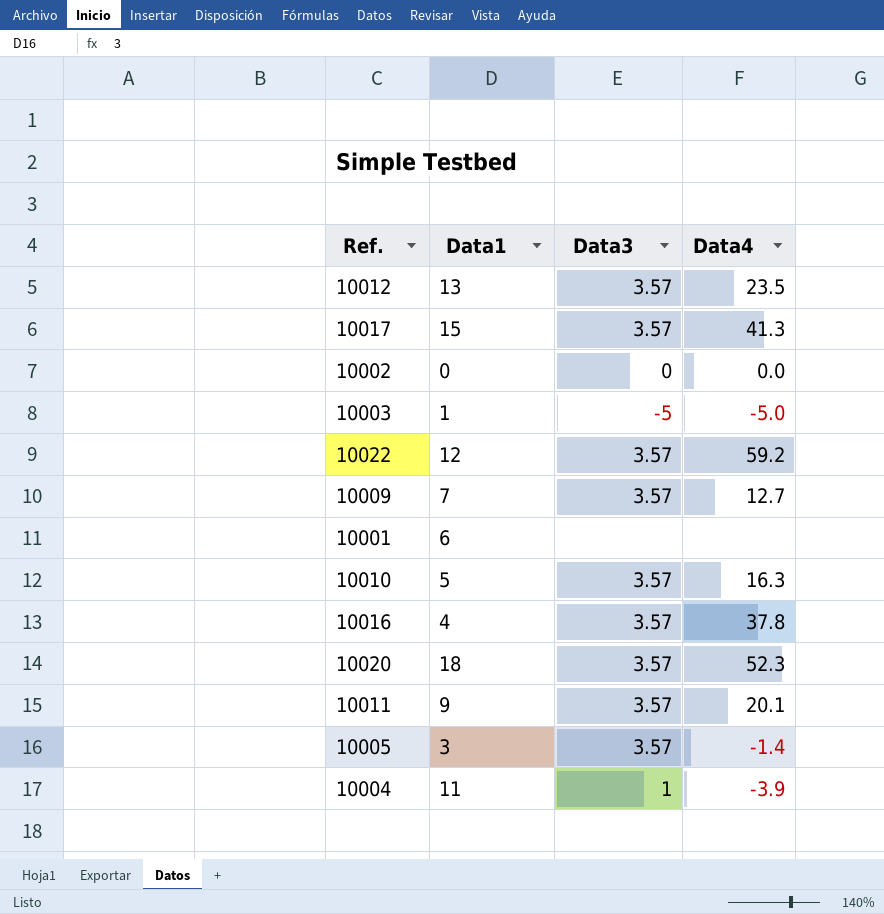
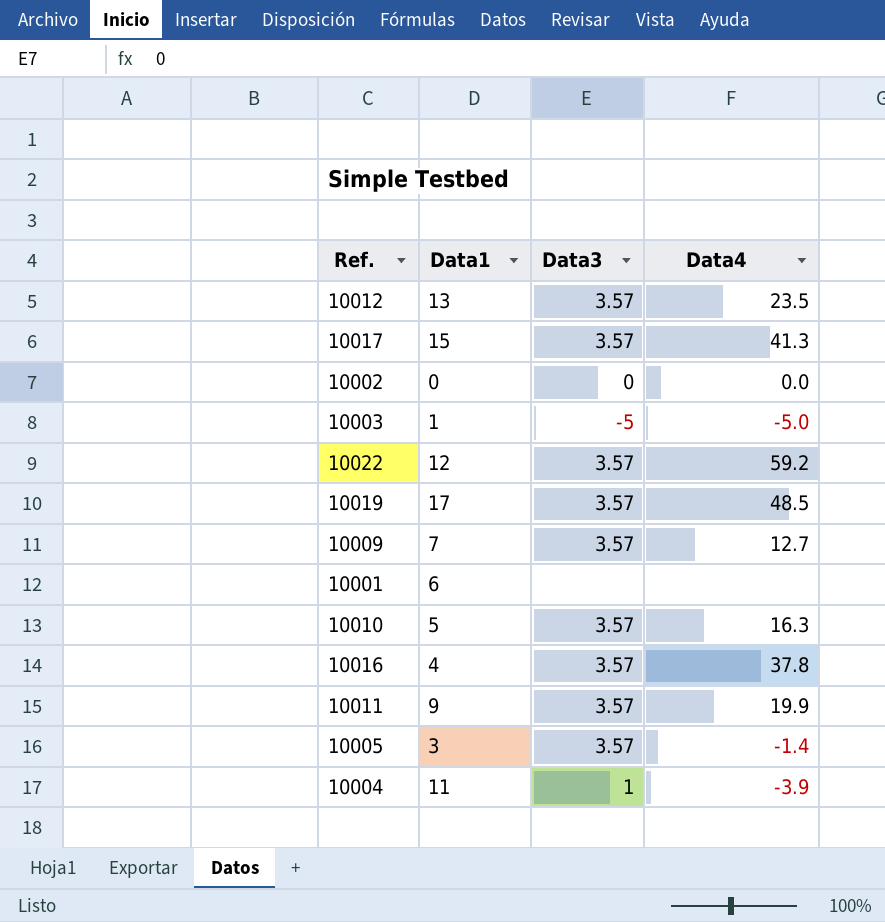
row 10020: 18 | 3.57 | 52.3 -> none
row 10019: none -> 17 | 3.57 | 48.5
10011 | Data4: 20.1 -> 19.9

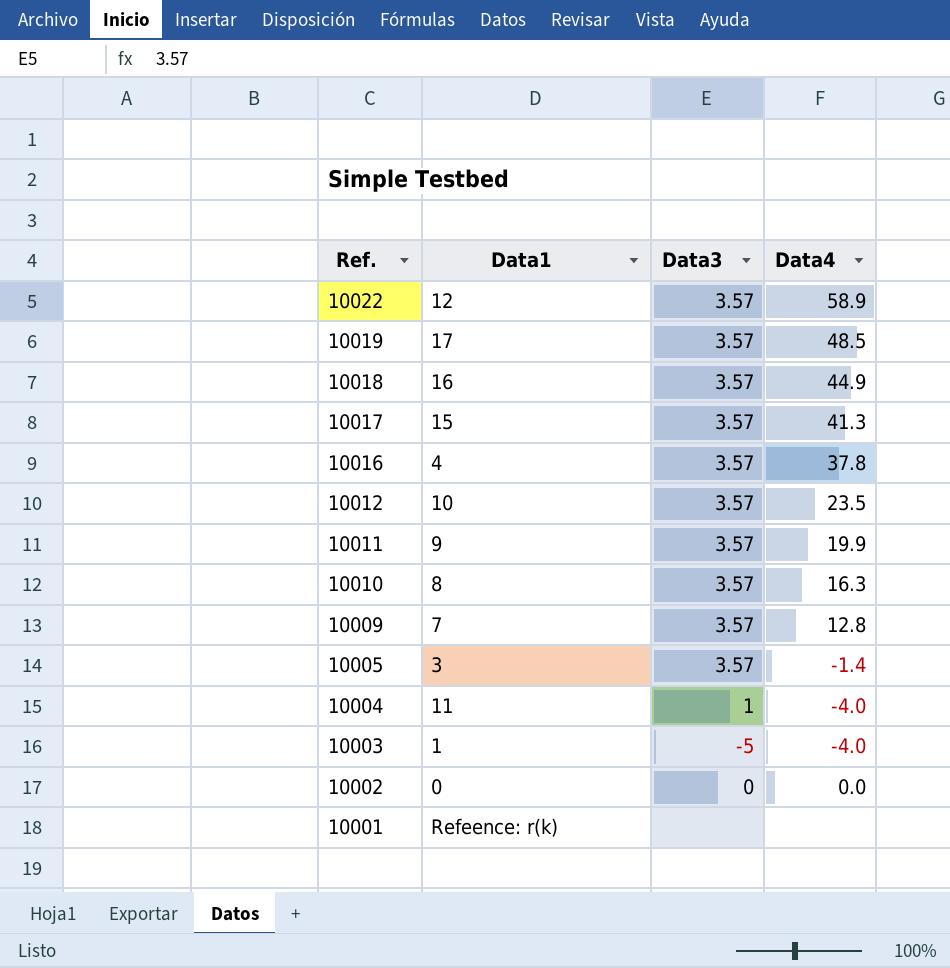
row order: none -> Ref. descending
10022 | Data4: 59.2 -> 58.9
row 10018: none -> 16 | 3.57 | 44.9
10012 | Data1: 13 -> 10
10010 | Data1: 5 -> 8
10009 | Data4: 12.7 -> 12.8
10004 | Data4: -3.9 -> -4.0
10003 | Data4: -5.0 -> -4.0
10001 | Data1: 6 -> Refeence: r(k)

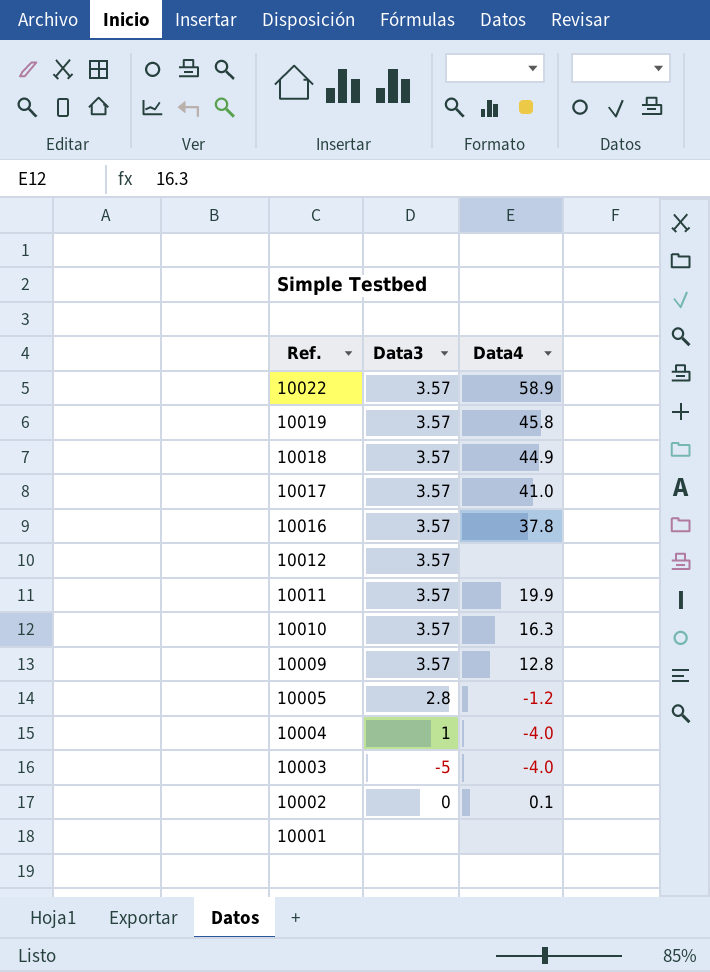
column Data1 | position: 2 -> none
10019 | Data4: 48.5 -> 45.8
10017 | Data4: 41.3 -> 41.0
10012 | Data4: 23.5 -> none
10005 | Data3: 3.57 -> 2.8
10005 | Data4: -1.4 -> -1.2
10002 | Data4: 0.0 -> 0.1

